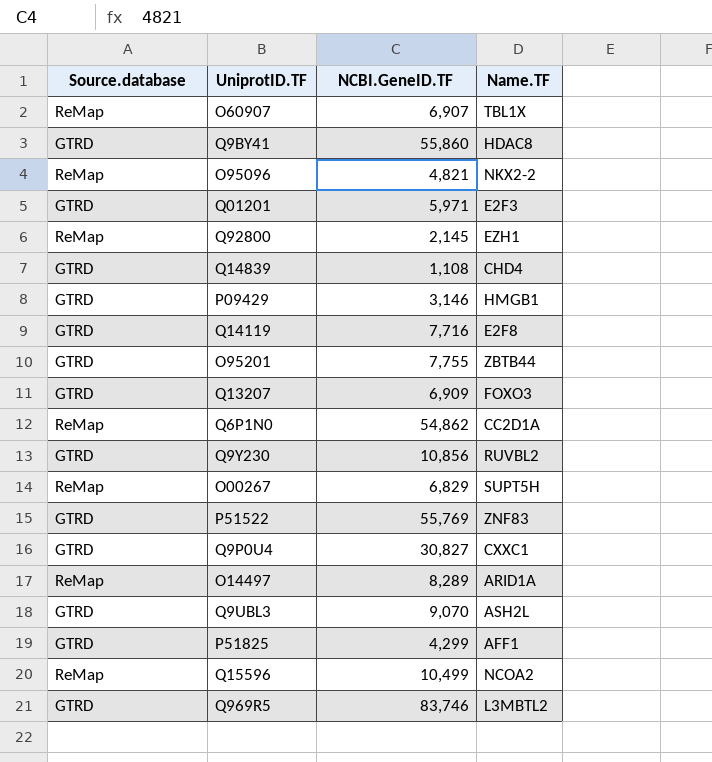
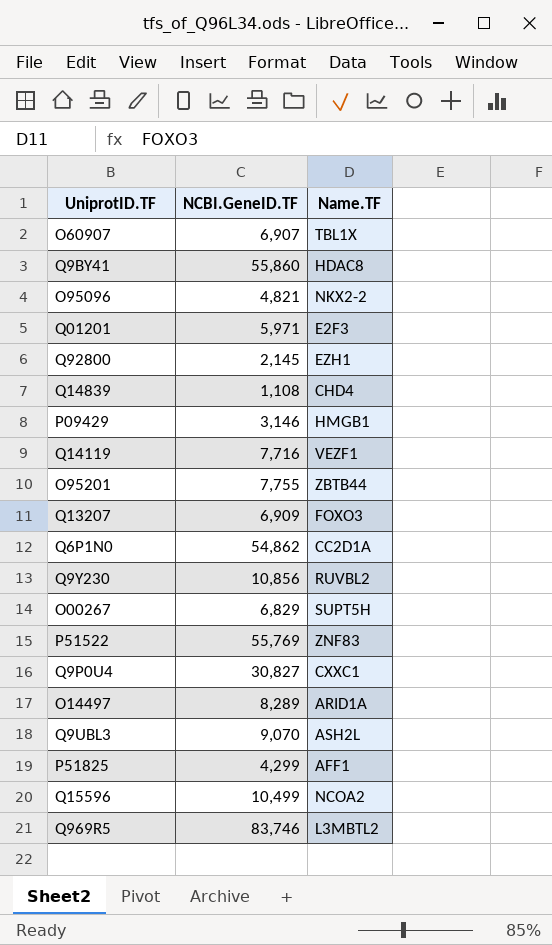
column Source.database | position: 1 -> none
Q14119 | Name.TF: E2F8 -> VEZF1

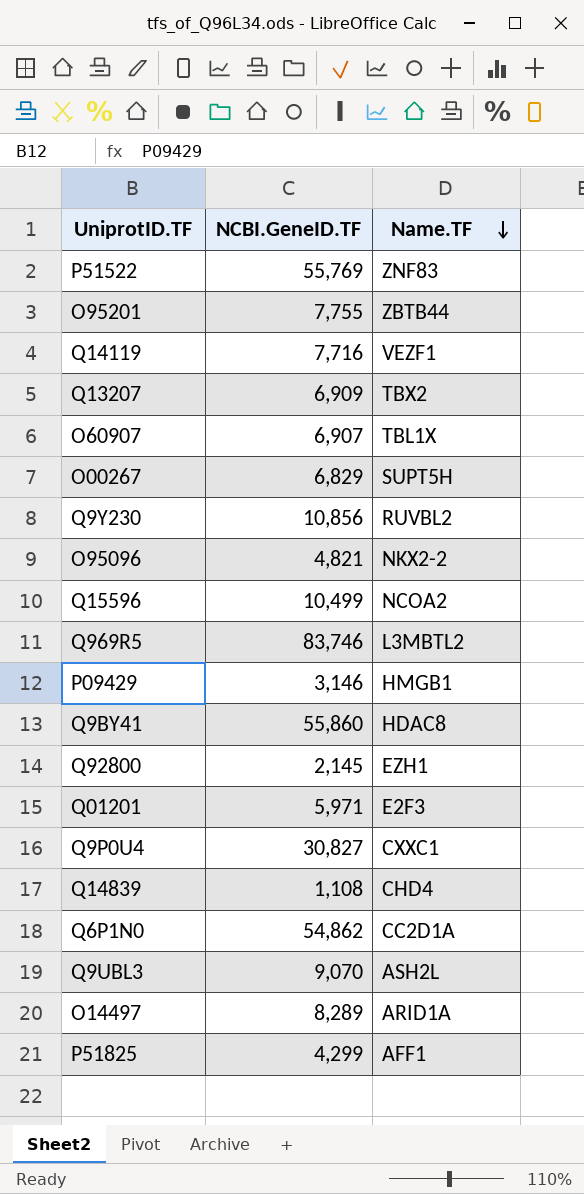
row order: none -> Name.TF descending
Q13207 | Name.TF: FOXO3 -> TBX2

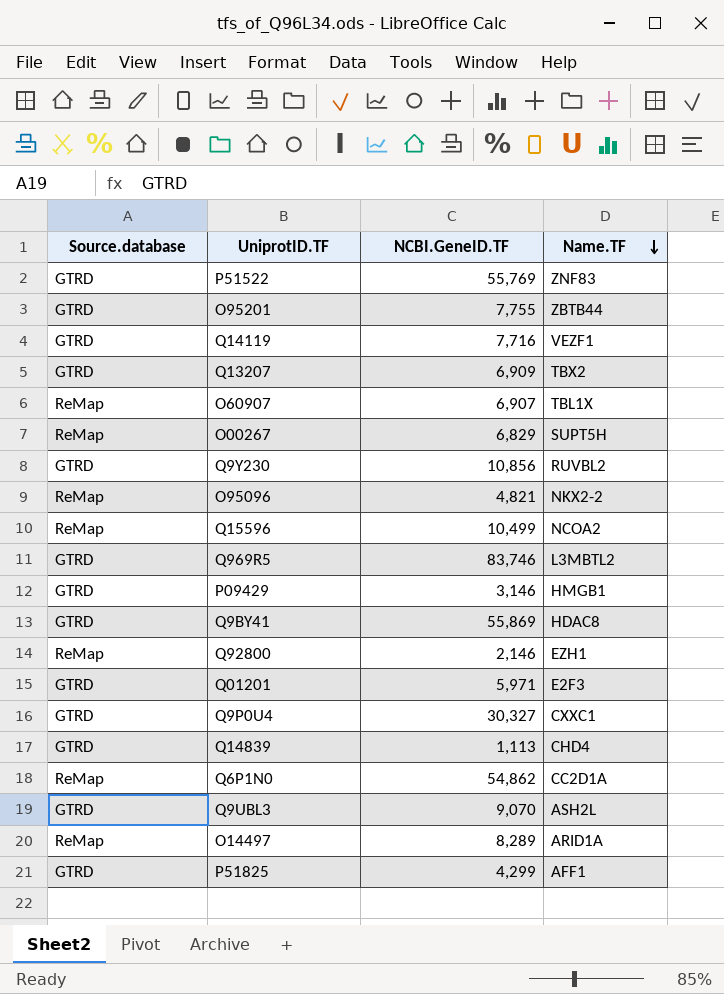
column Source.database | position: none -> 1
Q9BY41 | NCBI.GeneID.TF: 55,860 -> 55,869
Q92800 | NCBI.GeneID.TF: 2,145 -> 2,146
Q9P0U4 | NCBI.GeneID.TF: 30,827 -> 30,327
Q14839 | NCBI.GeneID.TF: 1,108 -> 1,113

